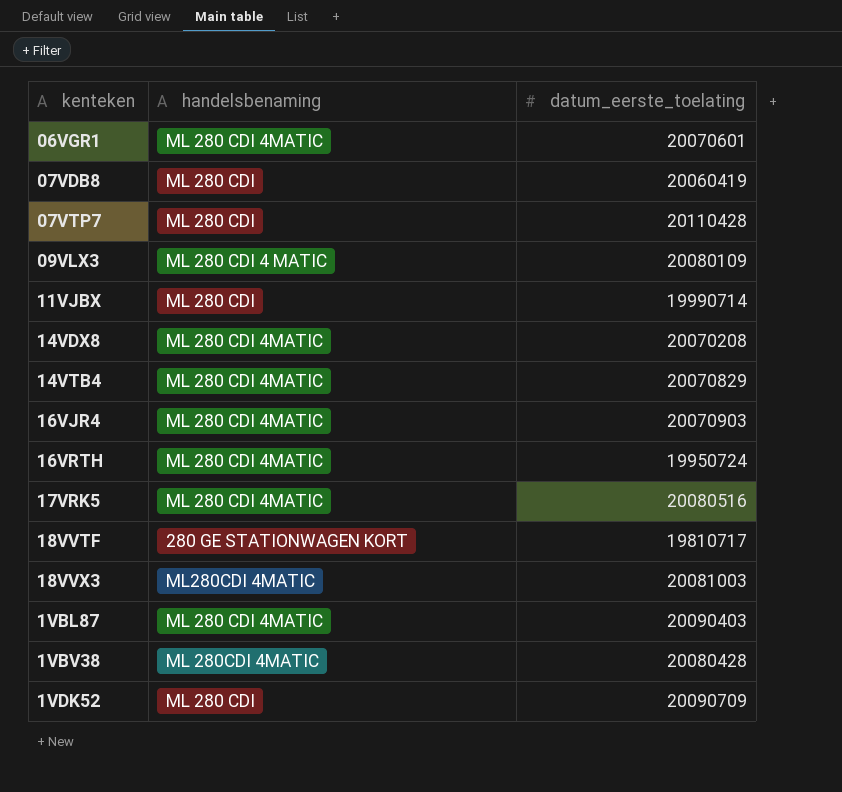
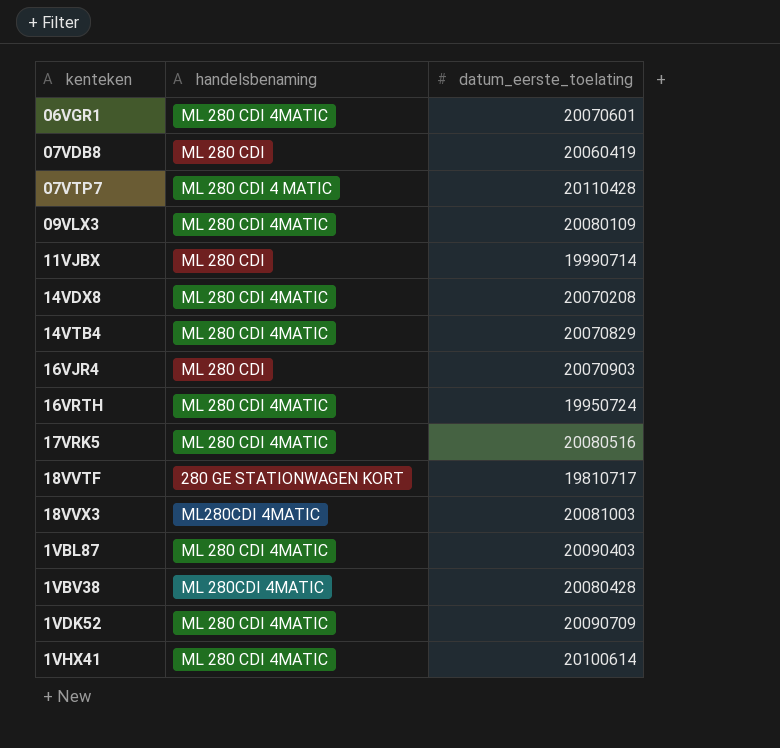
07VTP7 | handelsbenaming: ML 280 CDI -> ML 280 CDI 4 MATIC
09VLX3 | handelsbenaming: ML 280 CDI 4 MATIC -> ML 280 CDI 4MATIC
16VJR4 | handelsbenaming: ML 280 CDI 4MATIC -> ML 280 CDI
1VDK52 | handelsbenaming: ML 280 CDI -> ML 280 CDI 4MATIC
row 1VHX41: none -> ML 280 CDI 4MATIC | 20100614

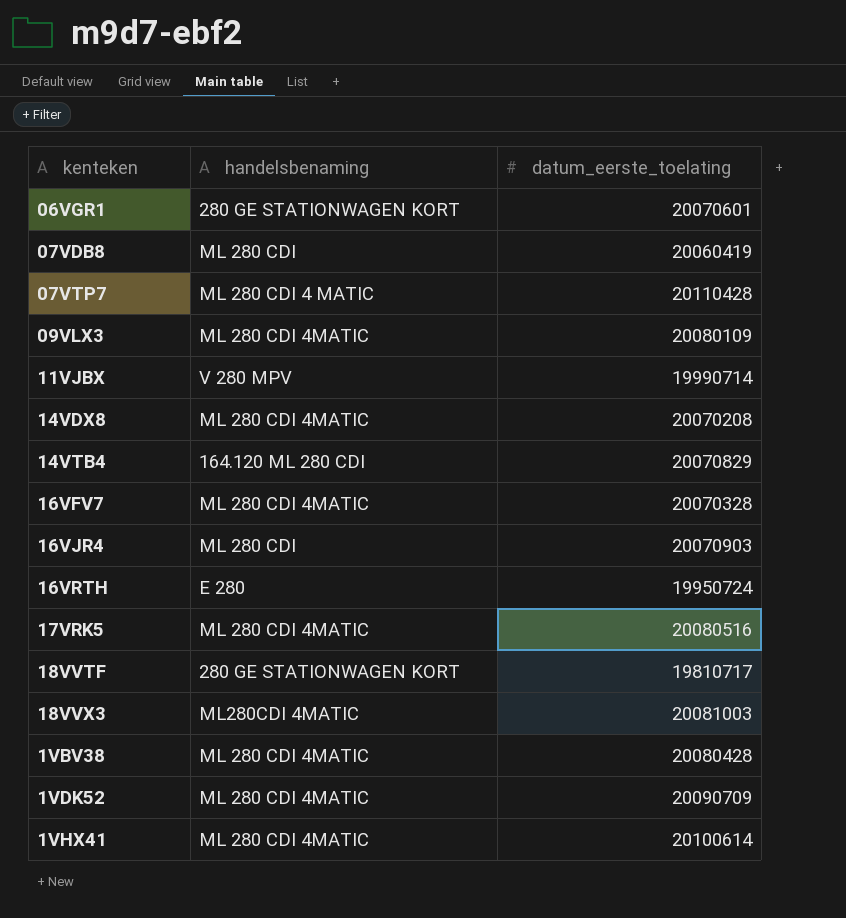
row 1VBL87: ML 280 CDI 4MATIC | 20090403 -> none
06VGR1 | handelsbenaming: ML 280 CDI 4MATIC -> 280 GE STATIONWAGEN KORT
11VJBX | handelsbenaming: ML 280 CDI -> V 280 MPV
14VTB4 | handelsbenaming: ML 280 CDI 4MATIC -> 164.120 ML 280 CDI
row 16VFV7: none -> ML 280 CDI 4MATIC | 20070328
16VRTH | handelsbenaming: ML 280 CDI 4MATIC -> E 280
1VBV38 | handelsbenaming: ML 280CDI 4MATIC -> ML 280 CDI 4MATIC

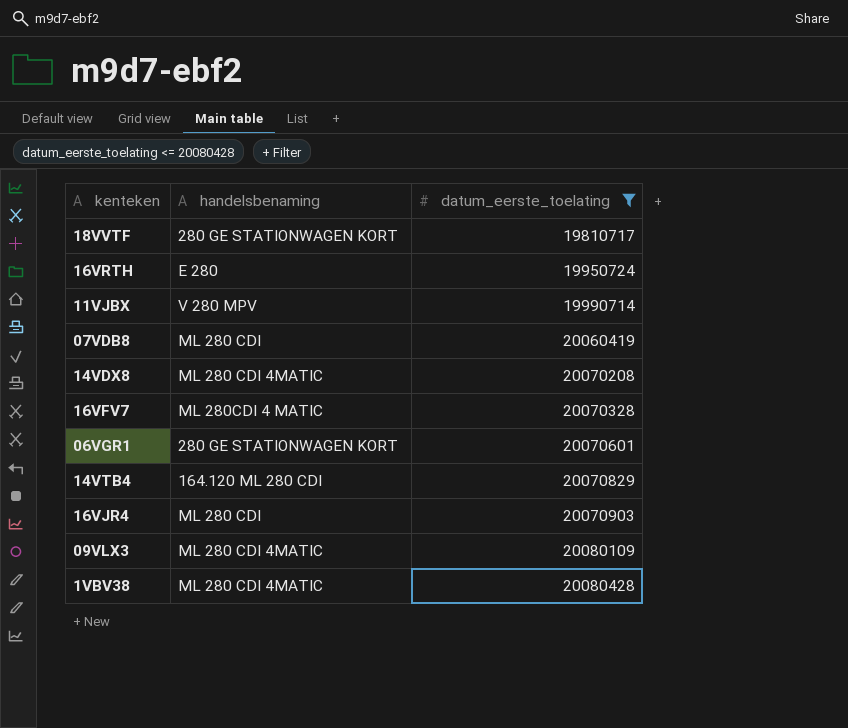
filter: none -> datum_eerste_toelating <= 20080428
row order: none -> datum_eerste_toelating ascending
16VFV7 | handelsbenaming: ML 280 CDI 4MATIC -> ML 280CDI 4 MATIC

